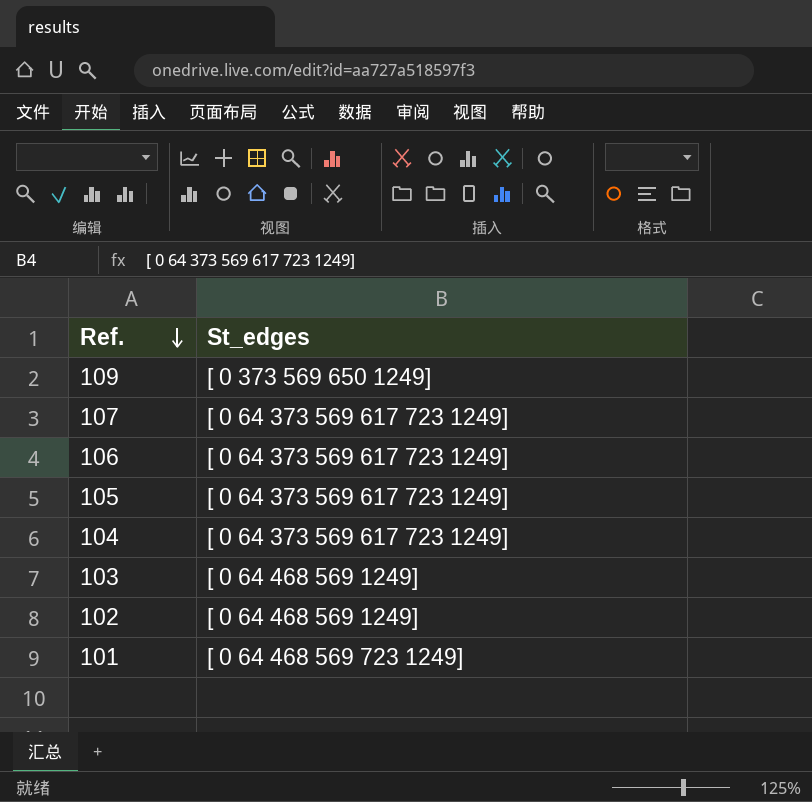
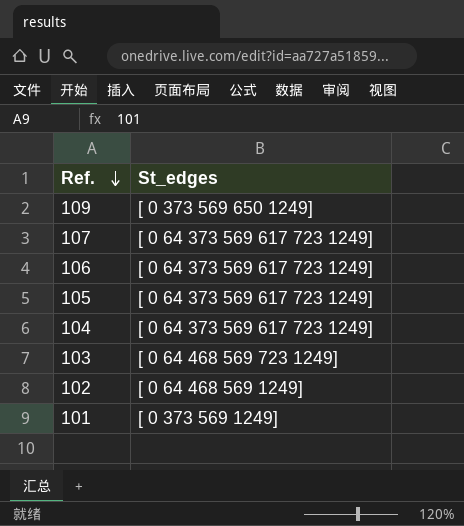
103 | St_edges: [ 0 64 468 569 1249] -> [ 0 64 468 569 723 1249]
101 | St_edges: [ 0 64 468 569 723 1249] -> [ 0 373 569 1249]

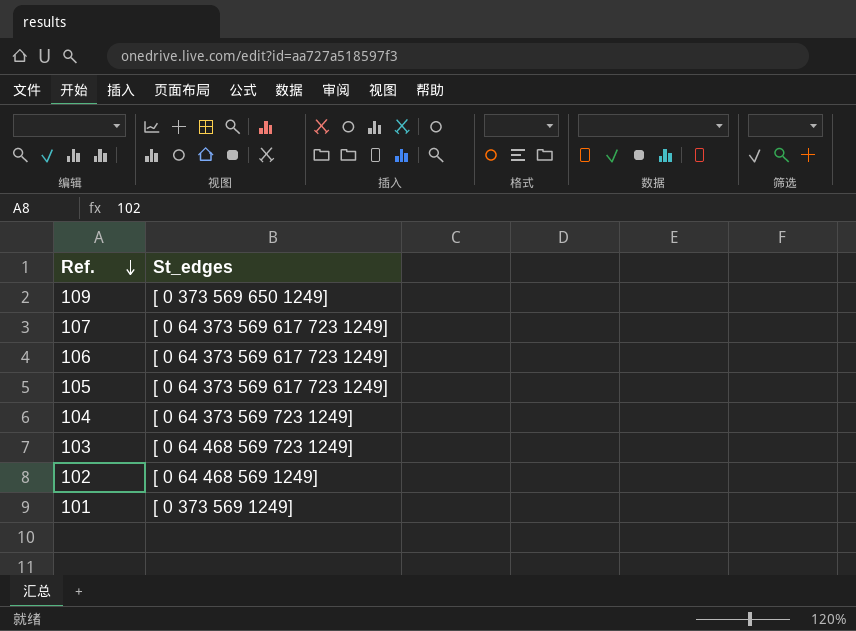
104 | St_edges: [ 0 64 373 569 617 723 1249] -> [ 0 64 373 569 723 1249]

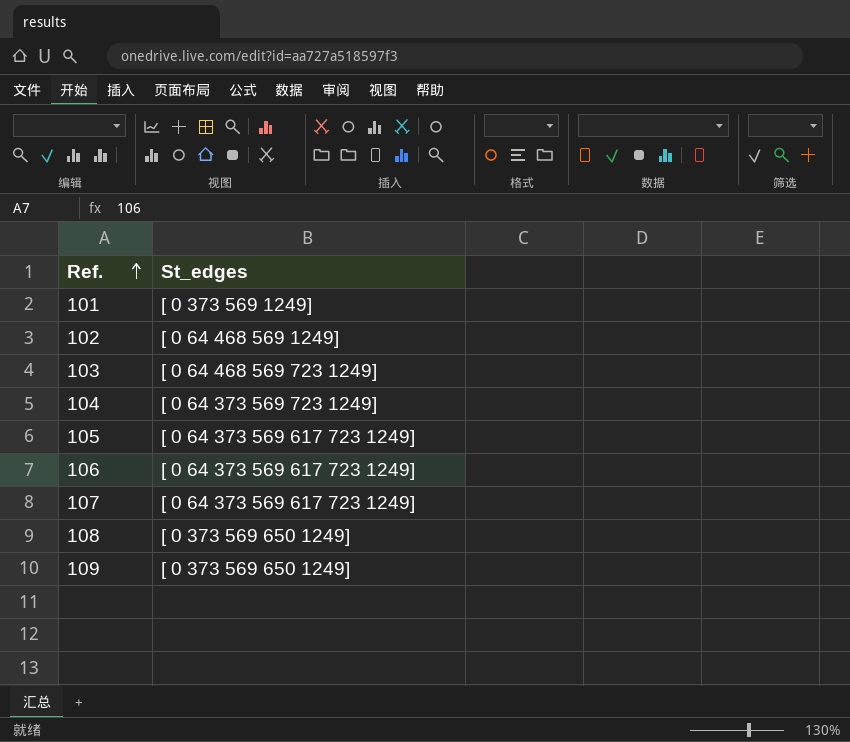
row order: Ref. descending -> Ref. ascending
row 108: none -> [ 0 373 569 650 1249]

